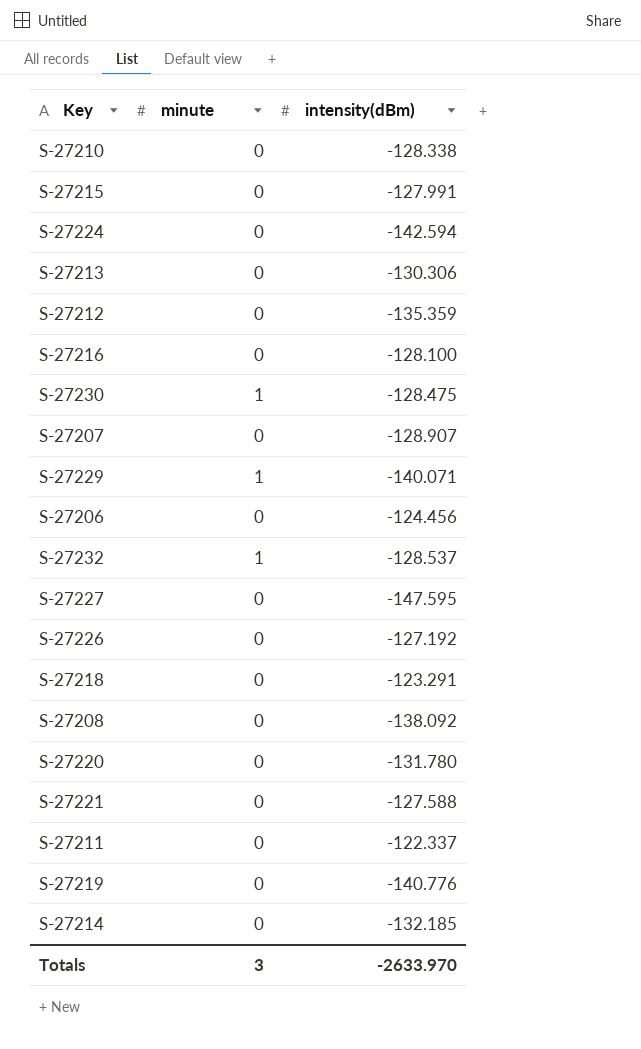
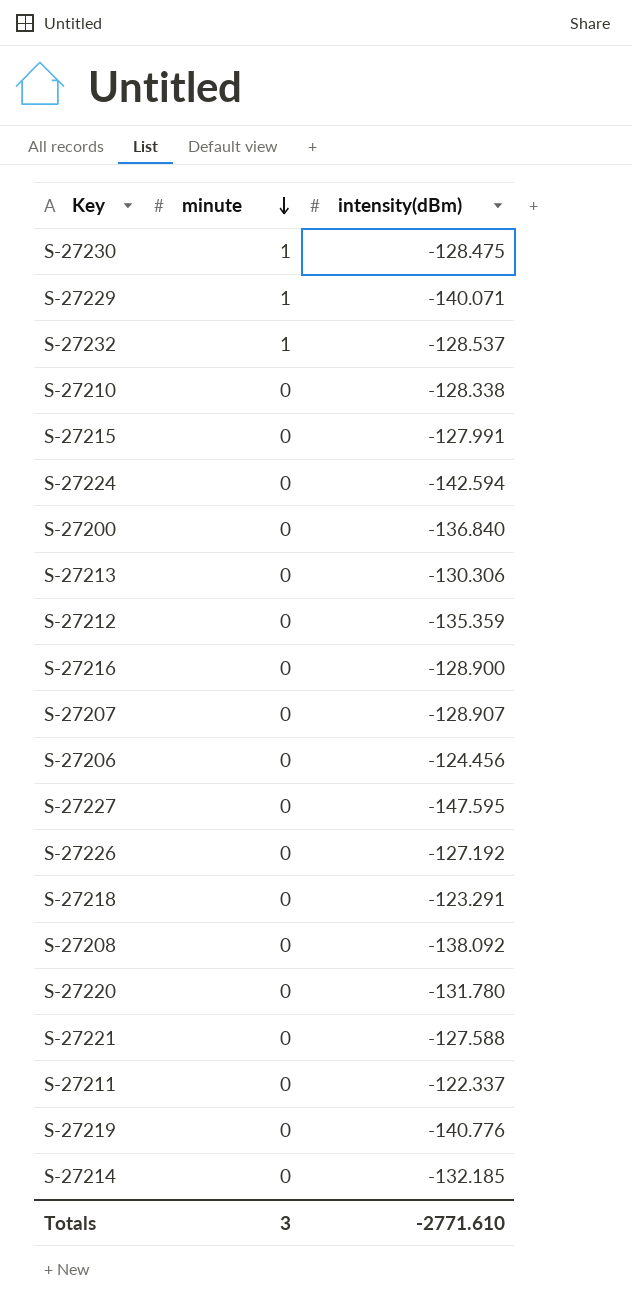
row order: none -> minute descending
row S-27200: none -> 0 | -136.840
S-27216 | intensity(dBm): -128.100 -> -128.900
Totals | intensity(dBm): -2633.970 -> -2771.610

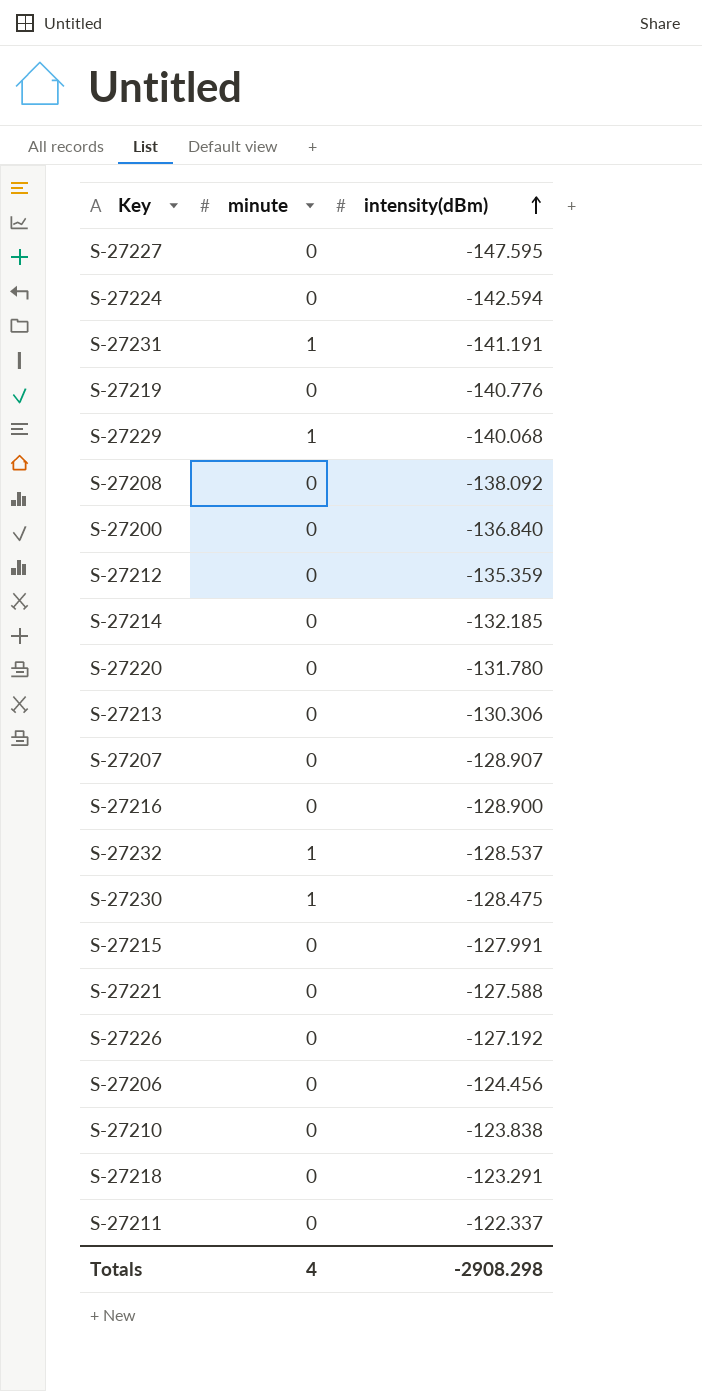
row order: minute descending -> intensity(dBm) ascending
row S-27231: none -> 1 | -141.191
S-27229 | intensity(dBm): -140.071 -> -140.068
S-27210 | intensity(dBm): -128.338 -> -123.838
Totals | minute: 3 -> 4
Totals | intensity(dBm): -2771.610 -> -2908.298

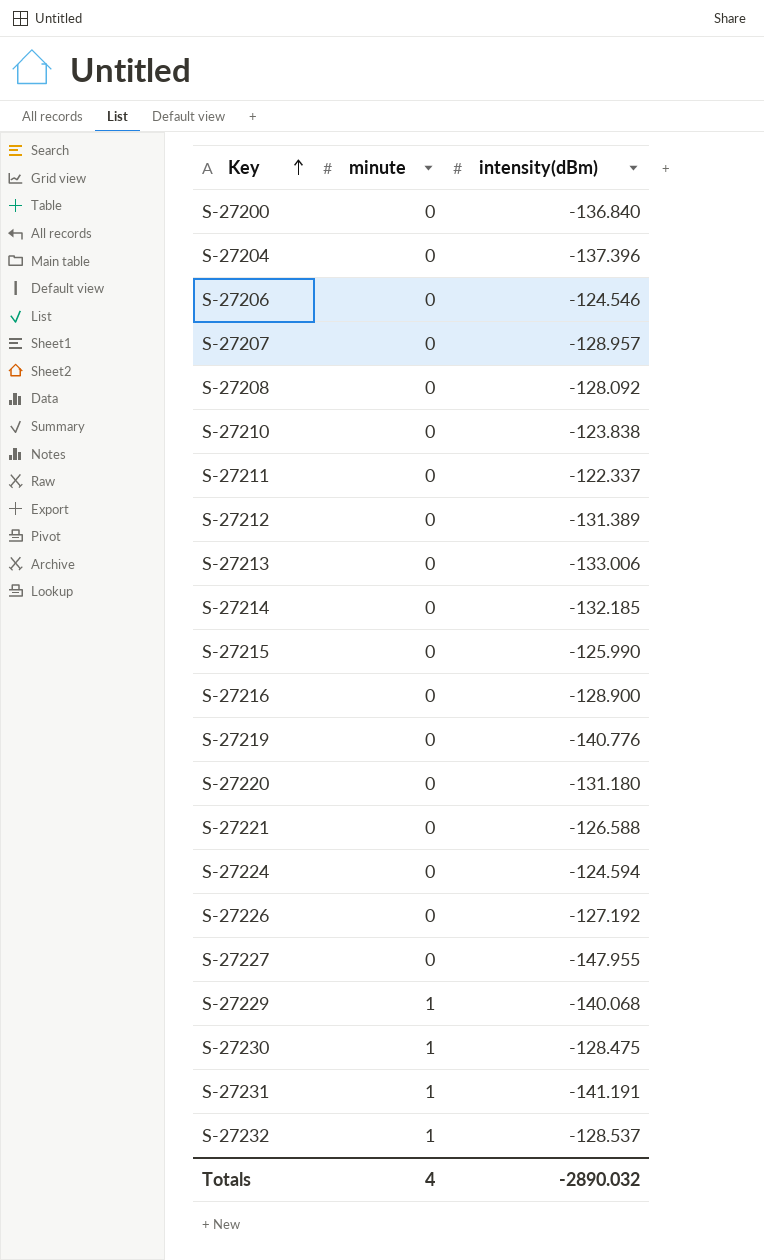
row order: intensity(dBm) ascending -> Key ascending
row S-27218: 0 | -123.291 -> none
row S-27204: none -> 0 | -137.396
S-27206 | intensity(dBm): -124.456 -> -124.546
S-27207 | intensity(dBm): -128.907 -> -128.957
S-27208 | intensity(dBm): -138.092 -> -128.092
S-27212 | intensity(dBm): -135.359 -> -131.389
S-27213 | intensity(dBm): -130.306 -> -133.006
S-27215 | intensity(dBm): -127.991 -> -125.990
S-27220 | intensity(dBm): -131.780 -> -131.180
S-27221 | intensity(dBm): -127.588 -> -126.588
S-27224 | intensity(dBm): -142.594 -> -124.594
S-27227 | intensity(dBm): -147.595 -> -147.955
Totals | intensity(dBm): -2908.298 -> -2890.032

